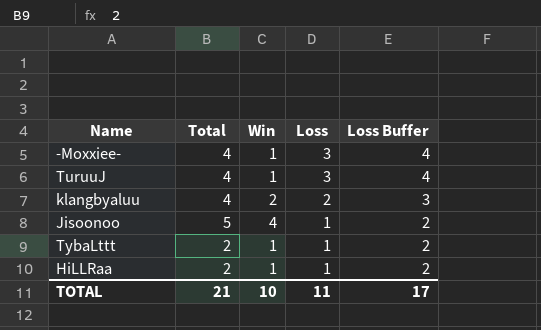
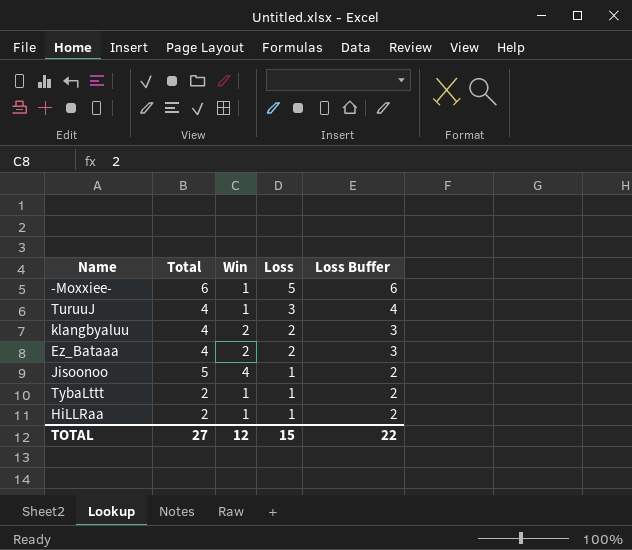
-Moxxiee- | Total: 4 -> 6
-Moxxiee- | Loss: 3 -> 5
-Moxxiee- | Loss Buffer: 4 -> 6
row Ez_Bataaa: none -> 4 | 2 | 2 | 3
TOTAL | Total: 21 -> 27
TOTAL | Win: 10 -> 12
TOTAL | Loss: 11 -> 15
TOTAL | Loss Buffer: 17 -> 22

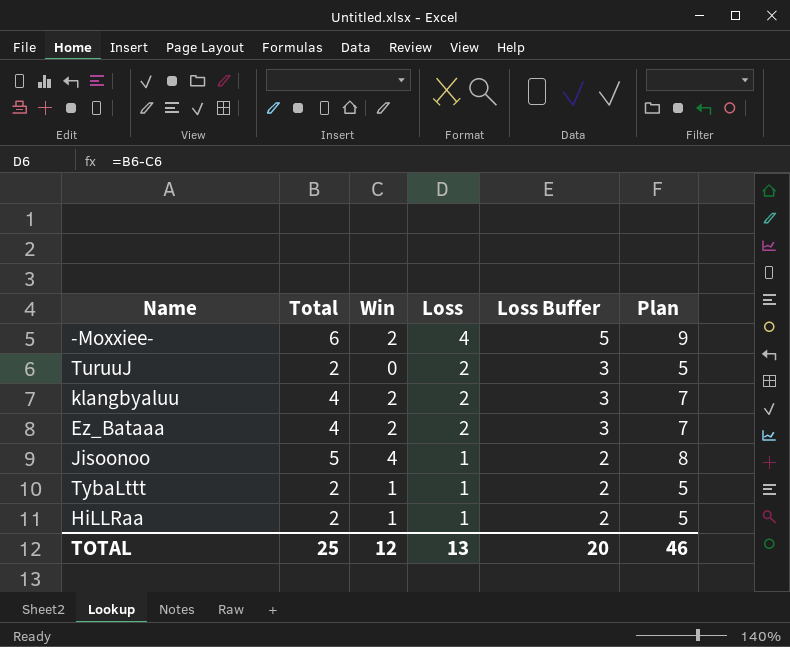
column Plan | formula: none -> [Total] + 3
-Moxxiee- | Win: 1 -> 2
-Moxxiee- | Loss: 5 -> 4
-Moxxiee- | Loss Buffer: 6 -> 5
TuruuJ | Total: 4 -> 2
TuruuJ | Win: 1 -> 0
TuruuJ | Loss: 3 -> 2
TuruuJ | Loss Buffer: 4 -> 3
TOTAL | Total: 27 -> 25
TOTAL | Loss: 15 -> 13
TOTAL | Loss Buffer: 22 -> 20

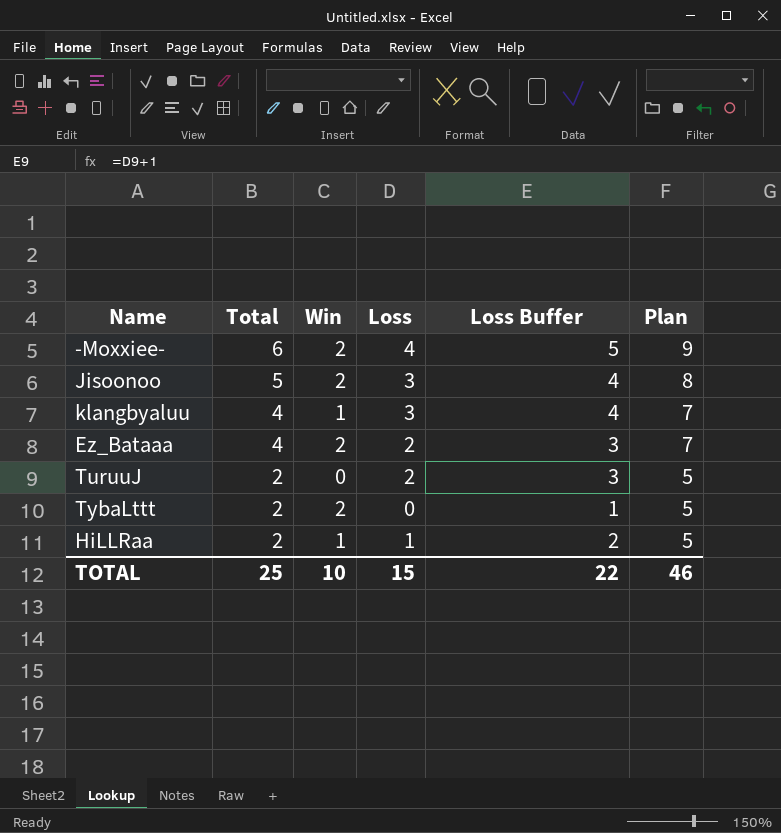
row order: Loss descending -> Total descending
Jisoonoo | Win: 4 -> 2
Jisoonoo | Loss: 1 -> 3
Jisoonoo | Loss Buffer: 2 -> 4
klangbyaluu | Win: 2 -> 1
klangbyaluu | Loss: 2 -> 3
klangbyaluu | Loss Buffer: 3 -> 4
TybaLttt | Win: 1 -> 2
TybaLttt | Loss: 1 -> 0
TybaLttt | Loss Buffer: 2 -> 1
TOTAL | Win: 12 -> 10
TOTAL | Loss: 13 -> 15
TOTAL | Loss Buffer: 20 -> 22

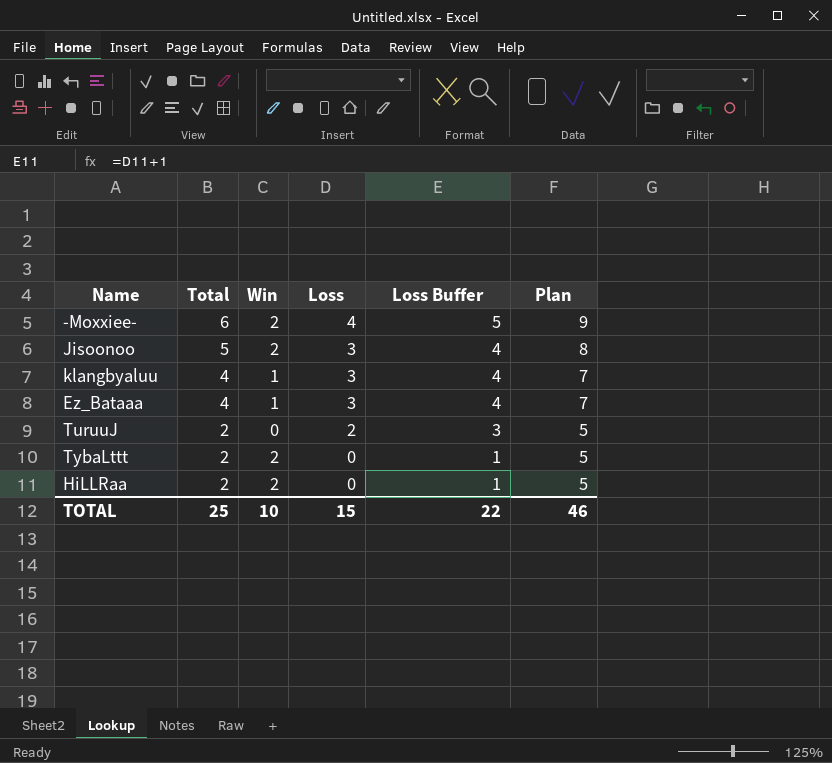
Ez_Bataaa | Win: 2 -> 1
Ez_Bataaa | Loss: 2 -> 3
Ez_Bataaa | Loss Buffer: 3 -> 4
HiLLRaa | Win: 1 -> 2
HiLLRaa | Loss: 1 -> 0
HiLLRaa | Loss Buffer: 2 -> 1

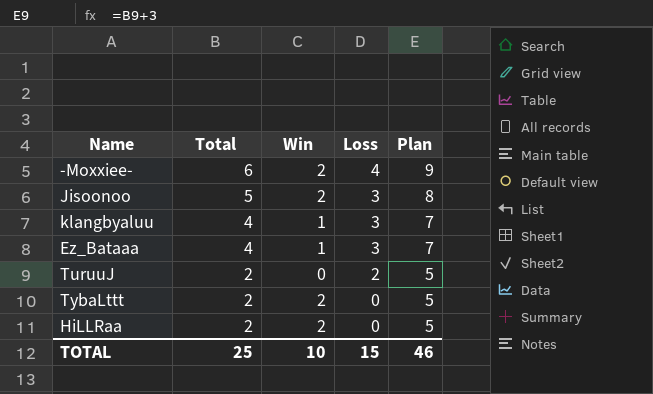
column Loss Buffer | formula: [Loss] + 1 -> none

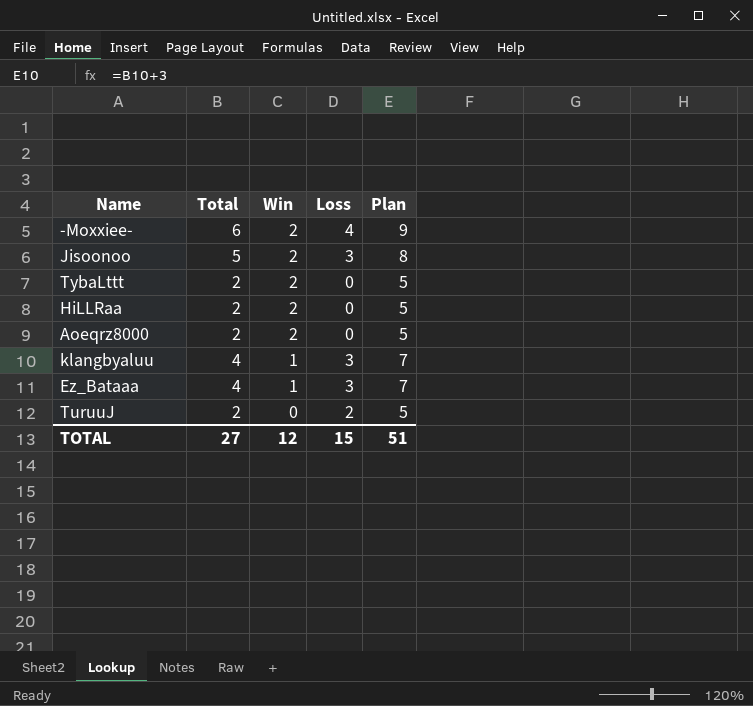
row order: Total descending -> Win descending
row Aoeqrz8000: none -> 2 | 2 | 0 | 5
TOTAL | Total: 25 -> 27
TOTAL | Win: 10 -> 12
TOTAL | Plan: 46 -> 51

